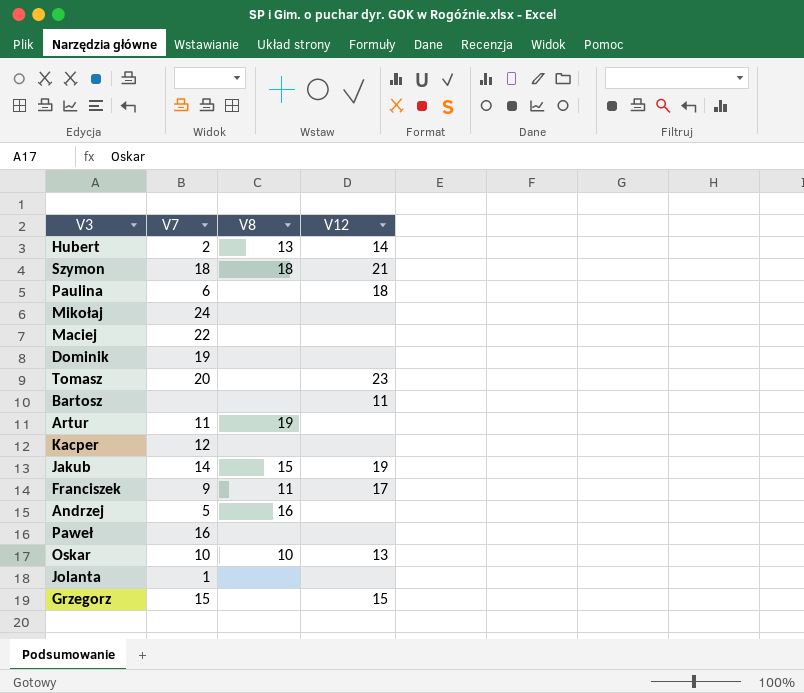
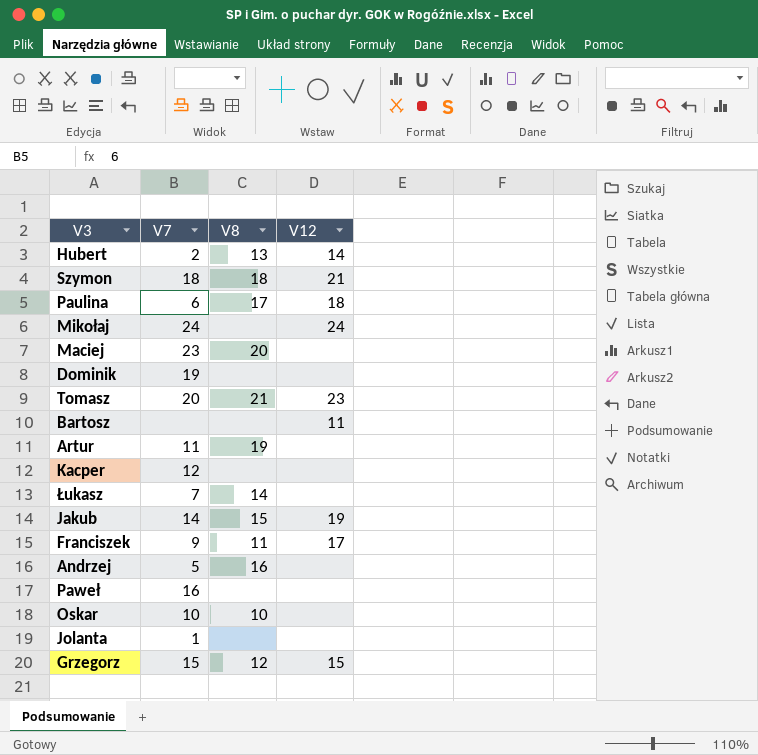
Paulina | V8: none -> 17
Mikołaj | V12: none -> 24
Maciej | V7: 22 -> 23
Maciej | V8: none -> 20
Tomasz | V8: none -> 21
row Łukasz: none -> 7 | 14 | none
Oskar | V12: 13 -> none
Grzegorz | V8: none -> 12

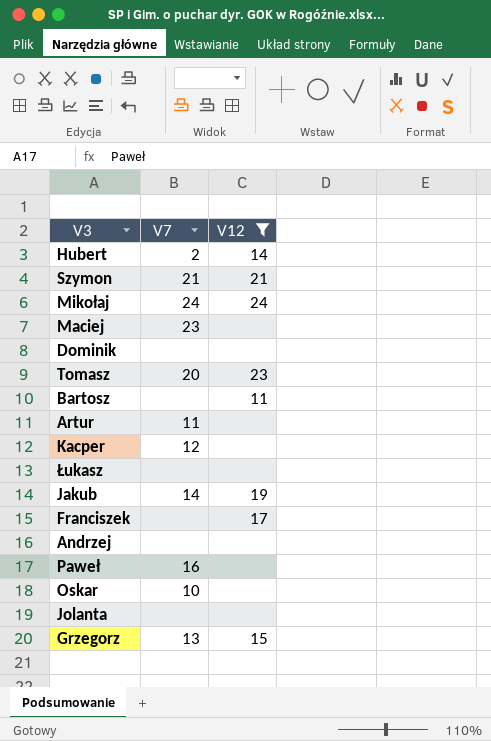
filter: none -> V12 != 18
column V8 | position: 3 -> none
Szymon | V7: 18 -> 21
Dominik | V7: 19 -> none
Łukasz | V7: 7 -> none
Franciszek | V7: 9 -> none
Andrzej | V7: 5 -> none
Jolanta | V7: 1 -> none
Grzegorz | V7: 15 -> 13

